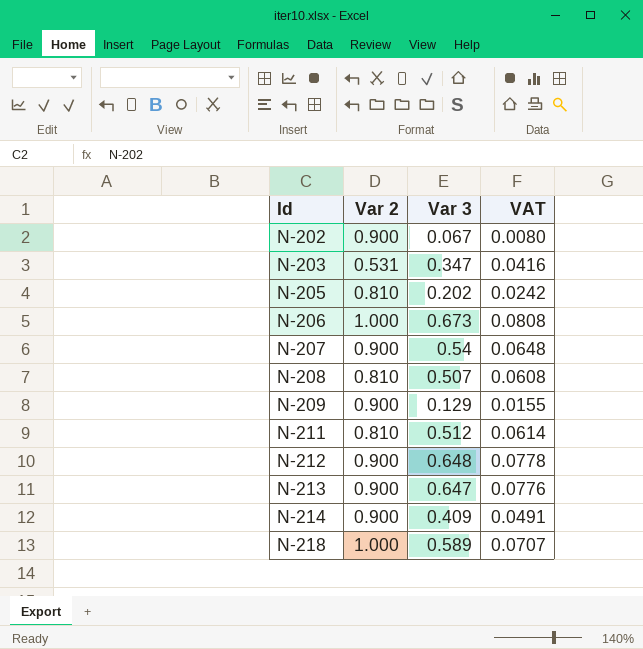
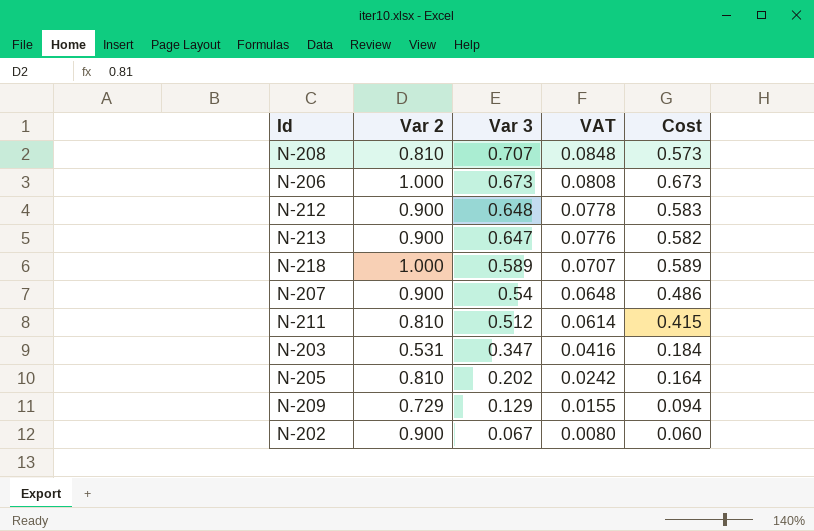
row order: Id ascending -> Var 3 descending
column Cost | formula: none -> [Var 2] * [Var 3]
row N-214: 0.900 | 0.409 | 0.0491 -> none
N-208 | Var 3: 0.507 -> 0.707
N-208 | VAT: 0.0608 -> 0.0848
N-209 | Var 2: 0.900 -> 0.729

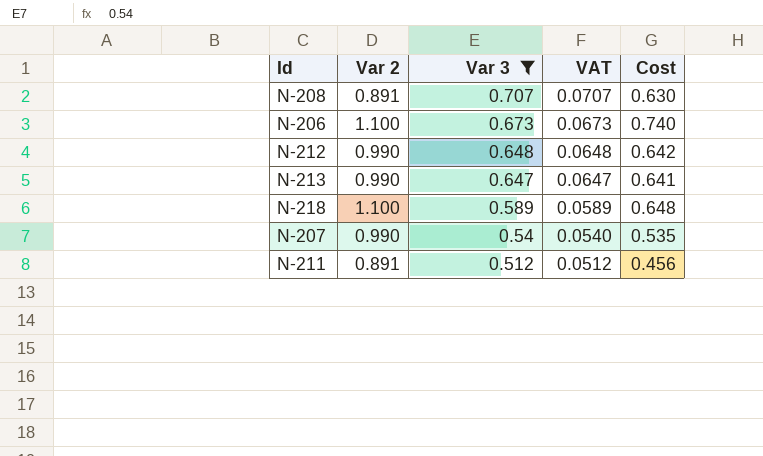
filter: none -> Var 3 >= 0.512
column VAT | formula: [Var 3] * 0.12 -> [Var 3] * 0.1
N-208 | Var 2: 0.810 -> 0.891
N-208 | Cost: 0.573 -> 0.630
N-206 | Var 2: 1.000 -> 1.100
N-206 | Cost: 0.673 -> 0.740
N-212 | Var 2: 0.900 -> 0.990
N-212 | Cost: 0.583 -> 0.642
N-213 | Var 2: 0.900 -> 0.990
N-213 | Cost: 0.582 -> 0.641
N-218 | Var 2: 1.000 -> 1.100
N-218 | Cost: 0.589 -> 0.648
N-207 | Var 2: 0.900 -> 0.990
N-207 | Cost: 0.486 -> 0.535
N-211 | Var 2: 0.810 -> 0.891
N-211 | Cost: 0.415 -> 0.456

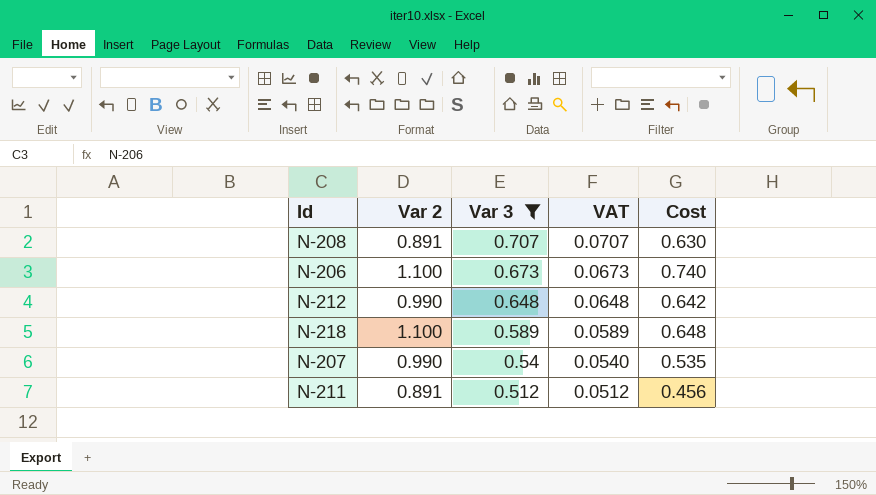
row N-213: 0.990 | 0.647 | 0.0647 | 0.641 -> none

